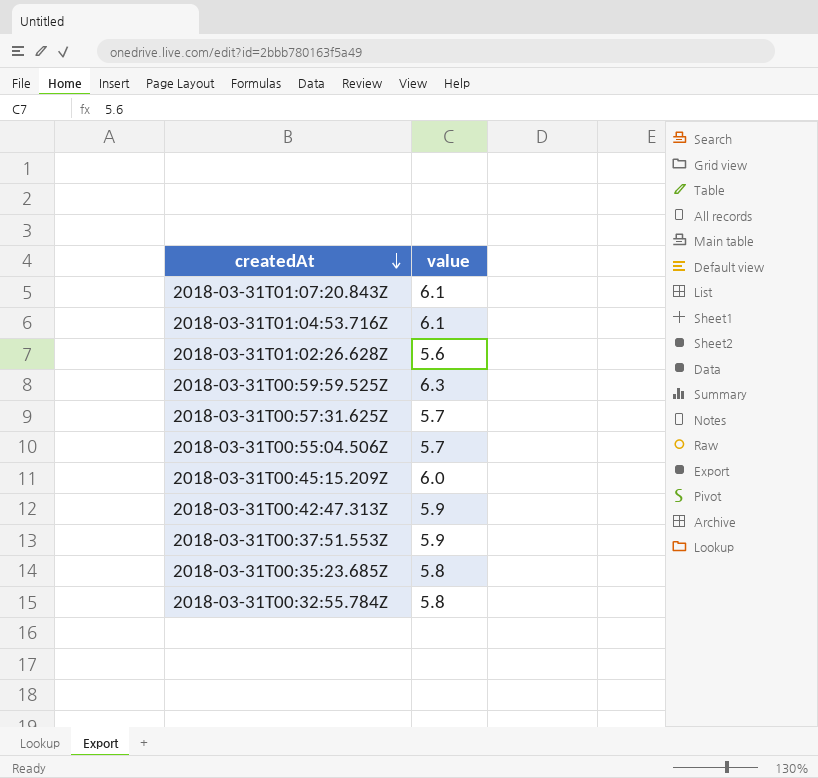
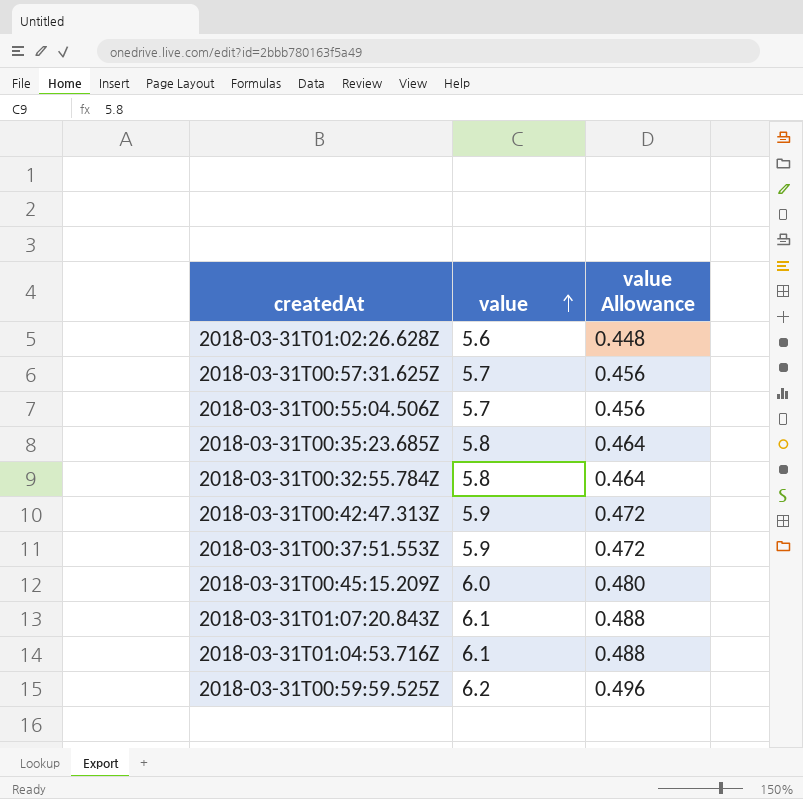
row order: createdAt descending -> value ascending
column value Allowance | formula: none -> [value] * 0.08
2018-03-31T00:59:59.525Z | value: 6.3 -> 6.2

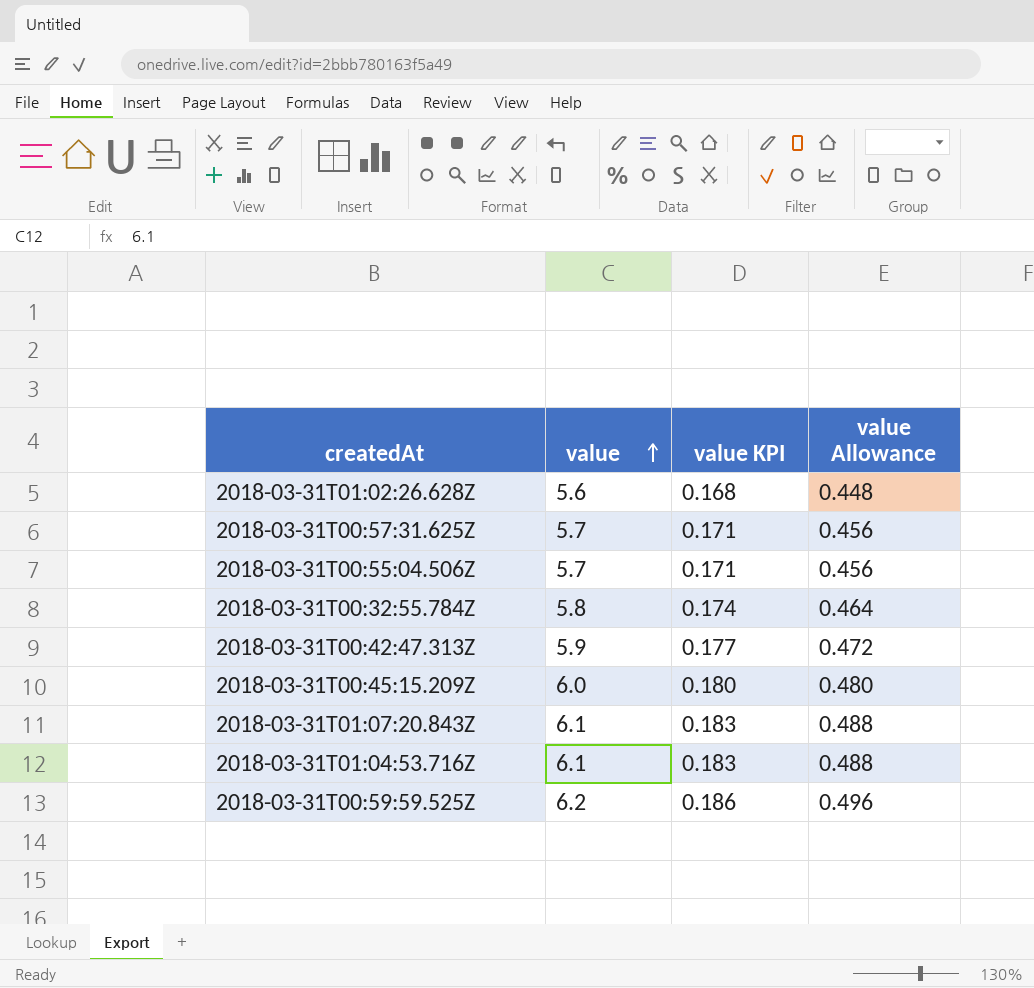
column value KPI | formula: none -> [value] * 0.03
row 2018-03-31T00:35:23.685Z: 5.8 | 0.464 -> none
row 2018-03-31T00:37:51.553Z: 5.9 | 0.472 -> none

